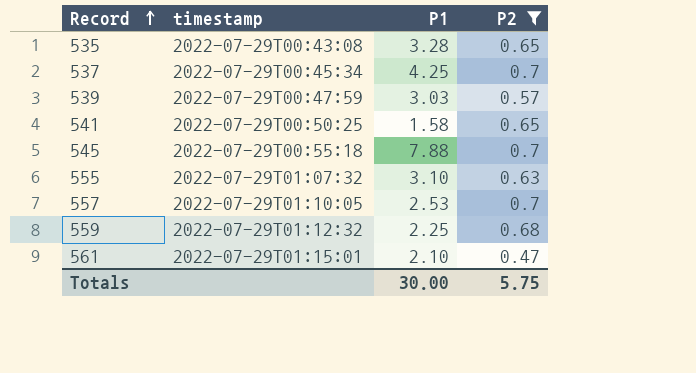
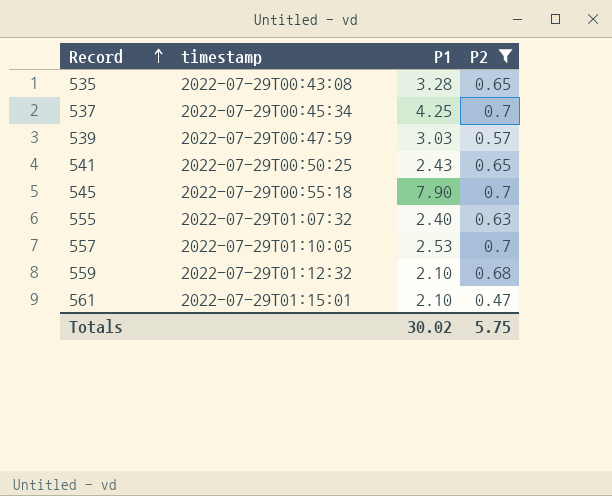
541 | P1: 1.58 -> 2.43
545 | P1: 7.88 -> 7.90
555 | P1: 3.10 -> 2.40
559 | P1: 2.25 -> 2.10
Totals | P1: 30.00 -> 30.02

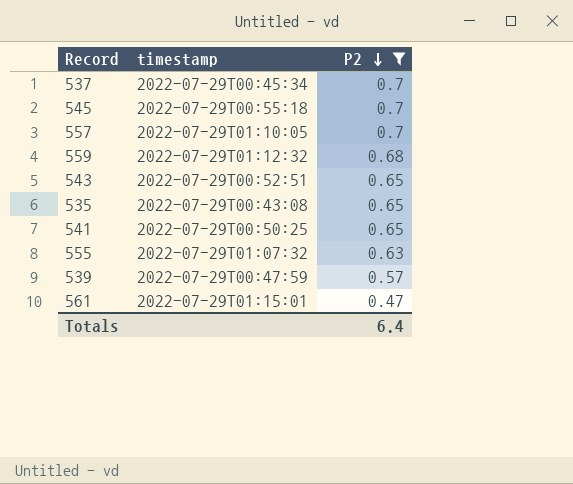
row order: Record ascending -> P2 descending
column P1 | position: 3 -> none
row 543: none -> 2022-07-29T00:52:51 | 0.65
Totals | P2: 5.75 -> 6.4

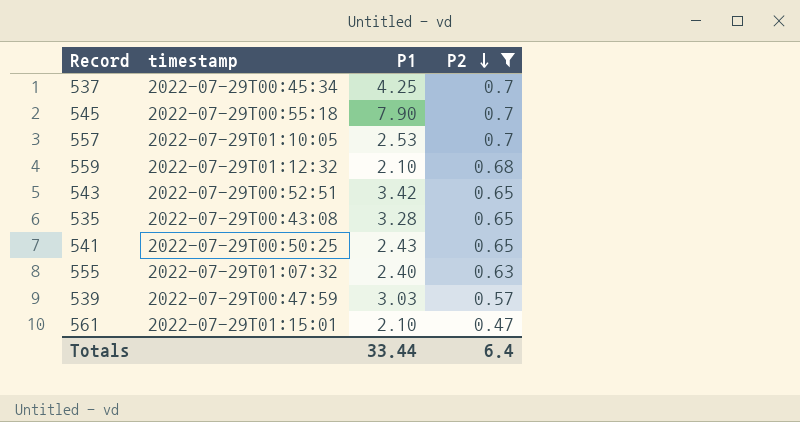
column P1 | position: none -> 3

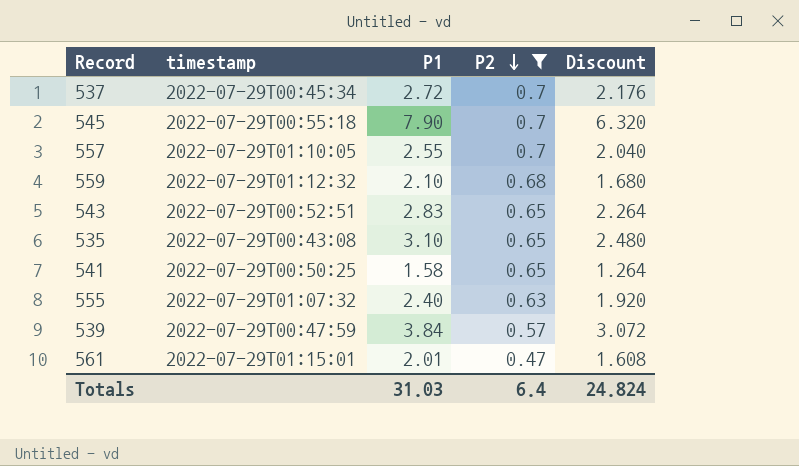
column Discount | formula: none -> [P1] * 0.8
537 | P1: 4.25 -> 2.72
557 | P1: 2.53 -> 2.55
543 | P1: 3.42 -> 2.83
535 | P1: 3.28 -> 3.10
541 | P1: 2.43 -> 1.58
539 | P1: 3.03 -> 3.84
561 | P1: 2.10 -> 2.01
Totals | P1: 33.44 -> 31.03

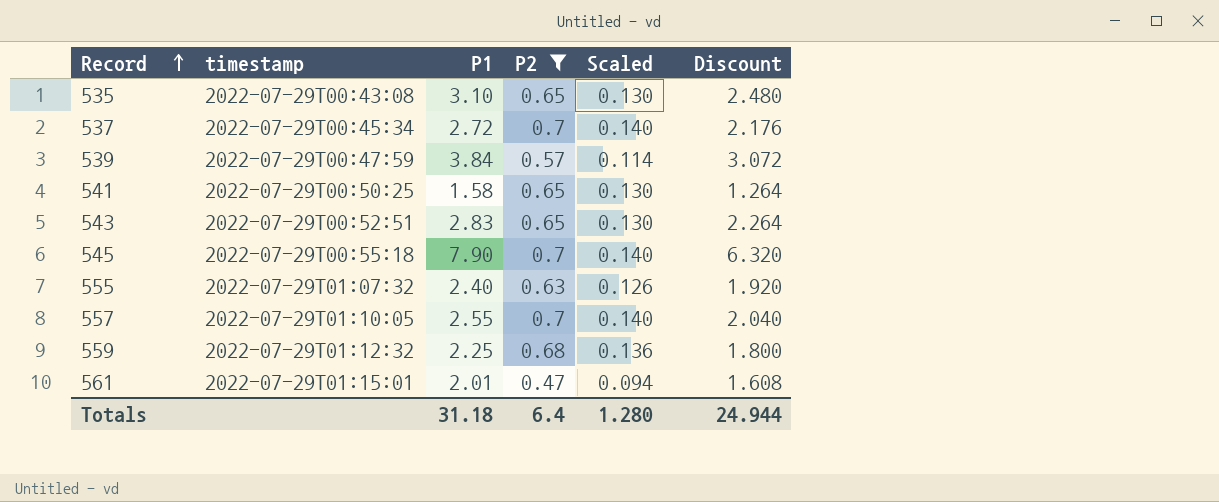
row order: P2 descending -> Record ascending
column Scaled | formula: none -> [P2] * 0.2
559 | P1: 2.10 -> 2.25
559 | Discount: 1.680 -> 1.800
Totals | P1: 31.03 -> 31.18
Totals | Discount: 24.824 -> 24.944

